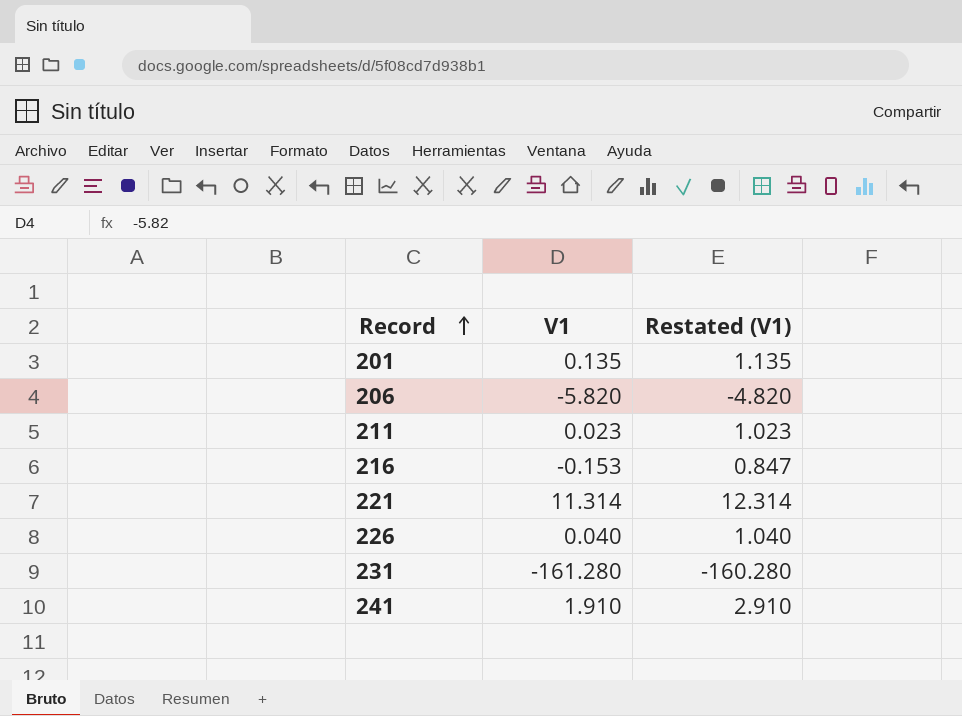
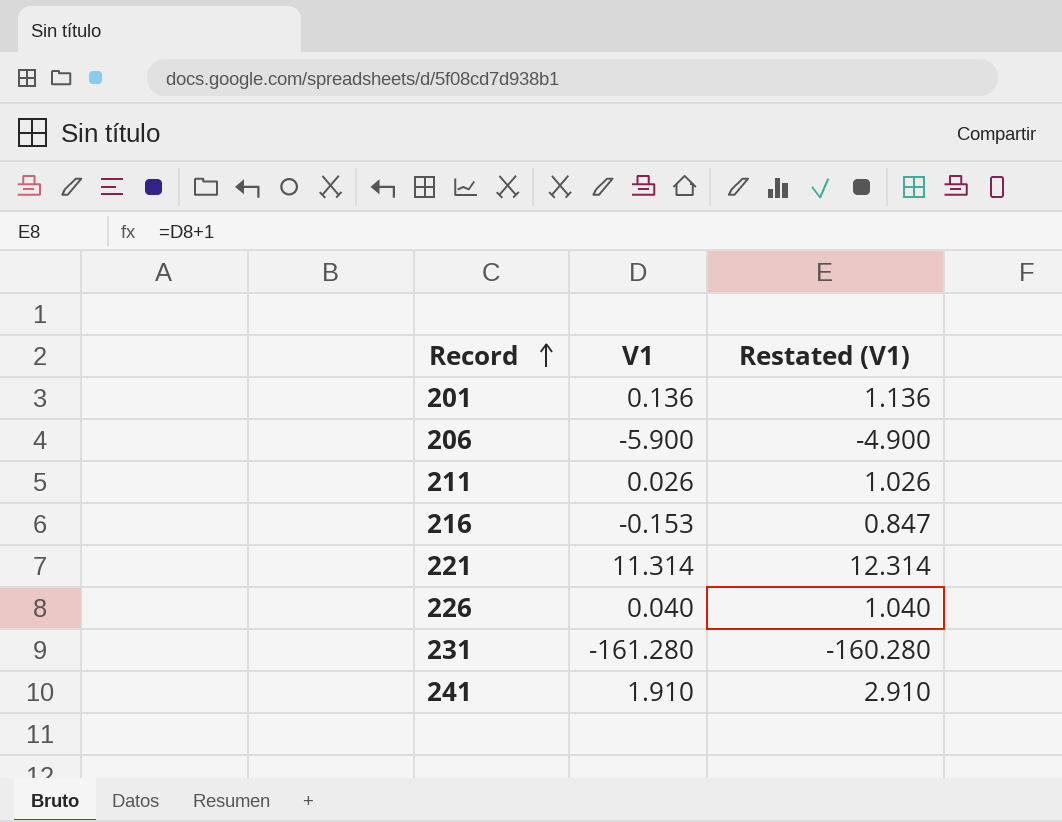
201 | V1: 0.135 -> 0.136
201 | Restated (V1): 1.135 -> 1.136
206 | V1: -5.820 -> -5.900
206 | Restated (V1): -4.820 -> -4.900
211 | V1: 0.023 -> 0.026
211 | Restated (V1): 1.023 -> 1.026

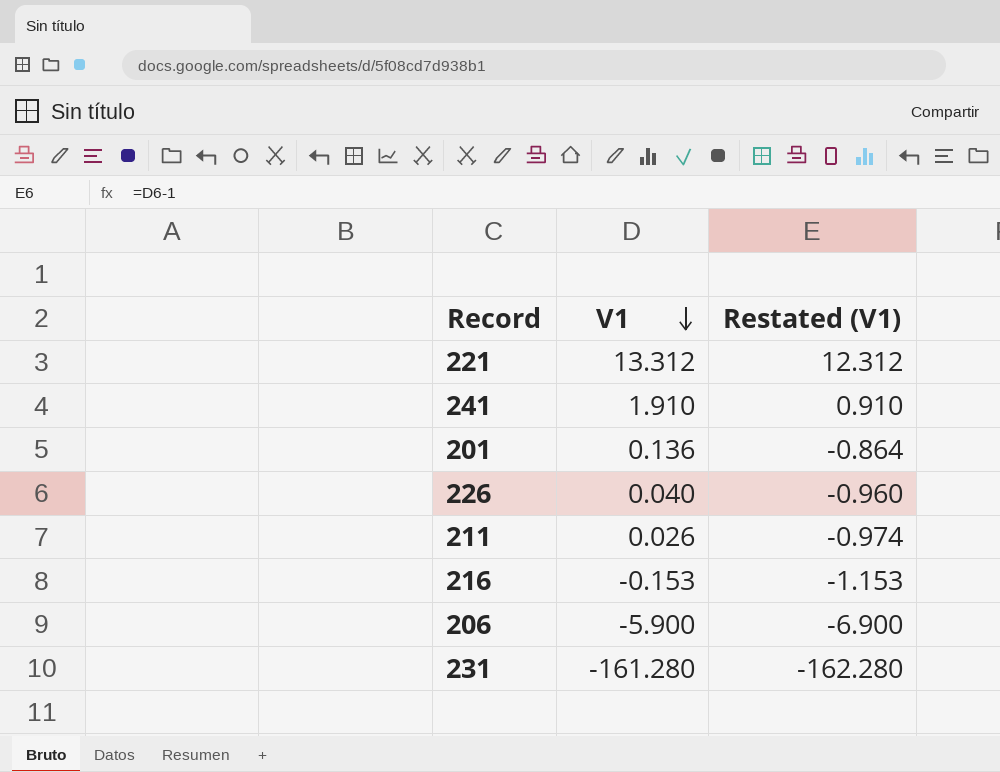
row order: Record ascending -> V1 descending
column Restated (V1) | formula: [V1] + 1 -> [V1] - 1
221 | V1: 11.314 -> 13.312

